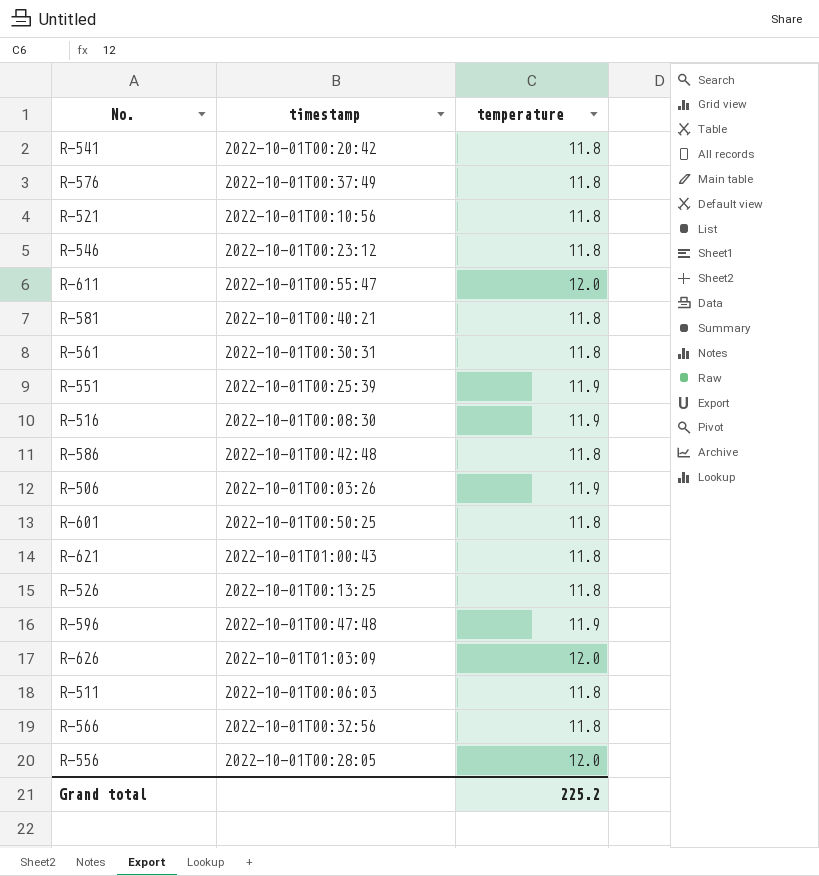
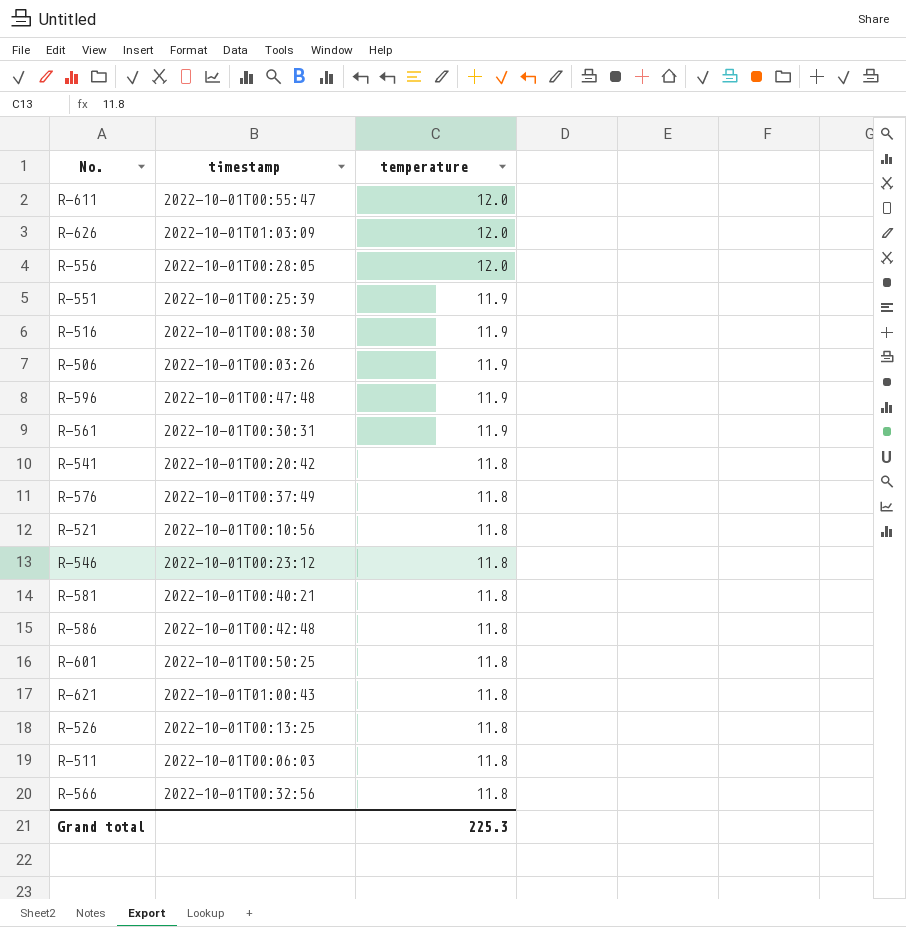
row order: none -> temperature descending
R-561 | temperature: 11.8 -> 11.9
Grand total | temperature: 225.2 -> 225.3

